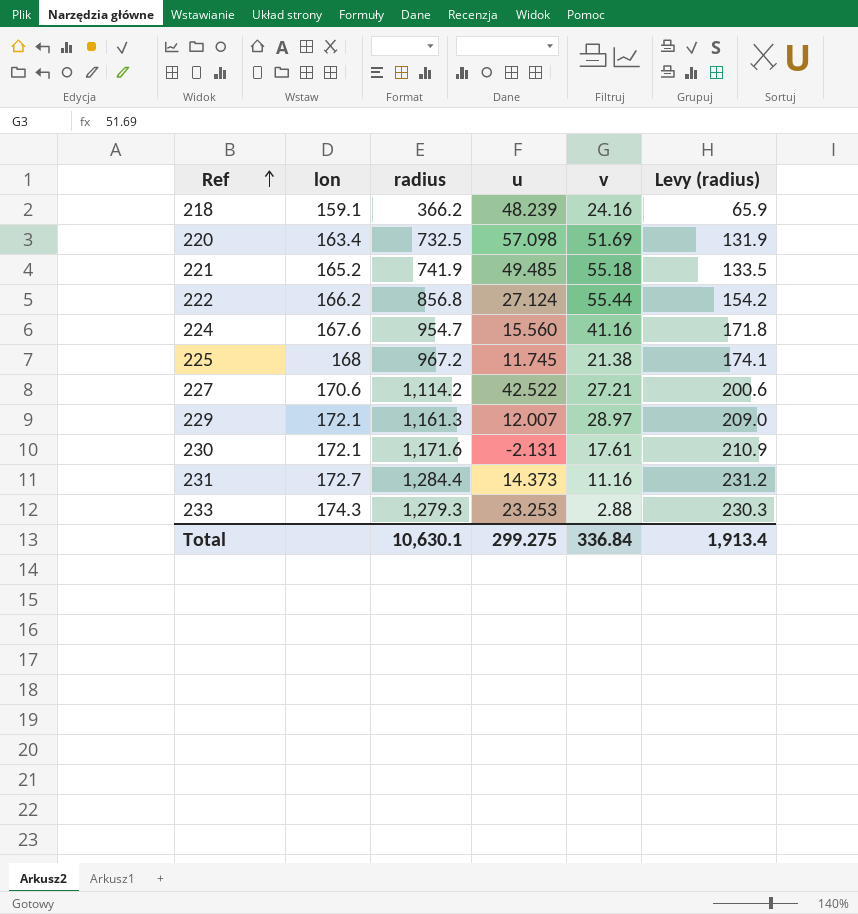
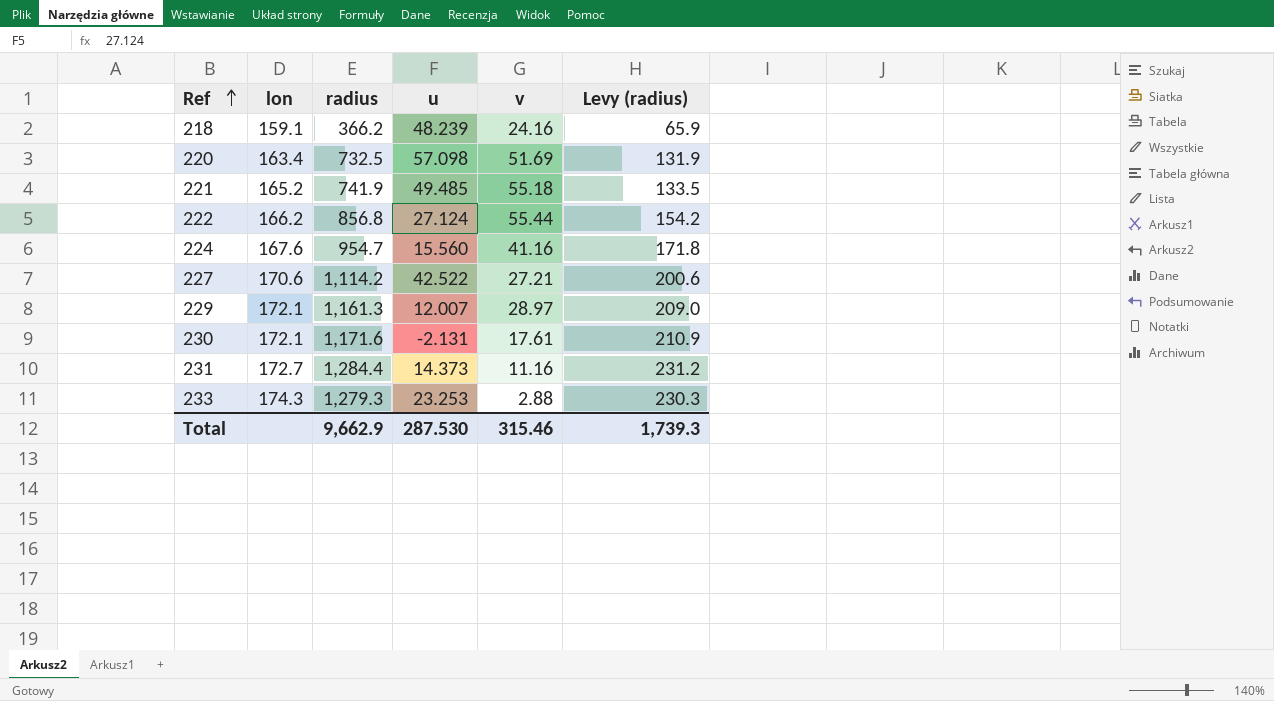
row 225: 168 | 967.2 | 11.745 | 21.38 | 174.1 -> none
Total | radius: 10,630.1 -> 9,662.9
Total | u: 299.275 -> 287.530
Total | v: 336.84 -> 315.46
Total | Levy (radius): 1,913.4 -> 1,739.3

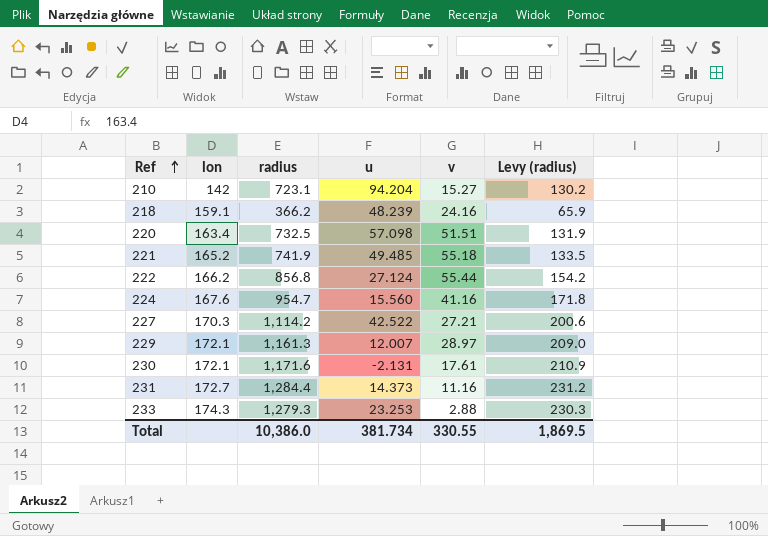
row 210: none -> 142 | 723.1 | 94.204 | 15.27 | 130.2
220 | v: 51.69 -> 51.51
227 | lon: 170.6 -> 170.3
Total | radius: 9,662.9 -> 10,386.0
Total | u: 287.530 -> 381.734
Total | v: 315.46 -> 330.55
Total | Levy (radius): 1,739.3 -> 1,869.5

